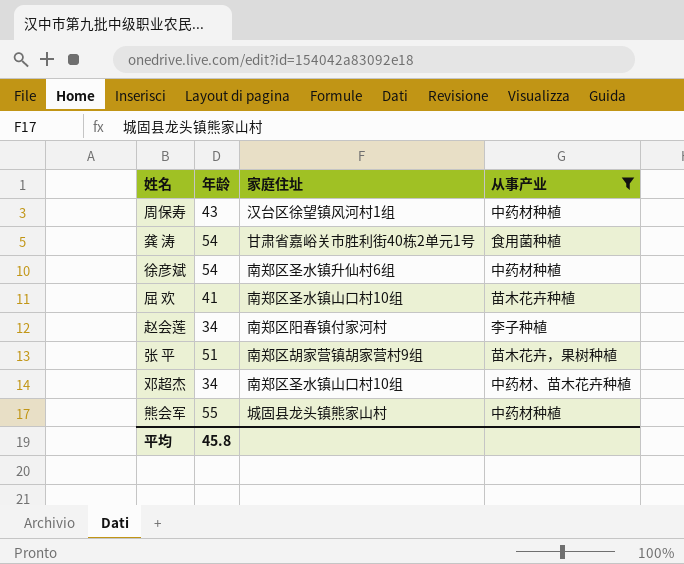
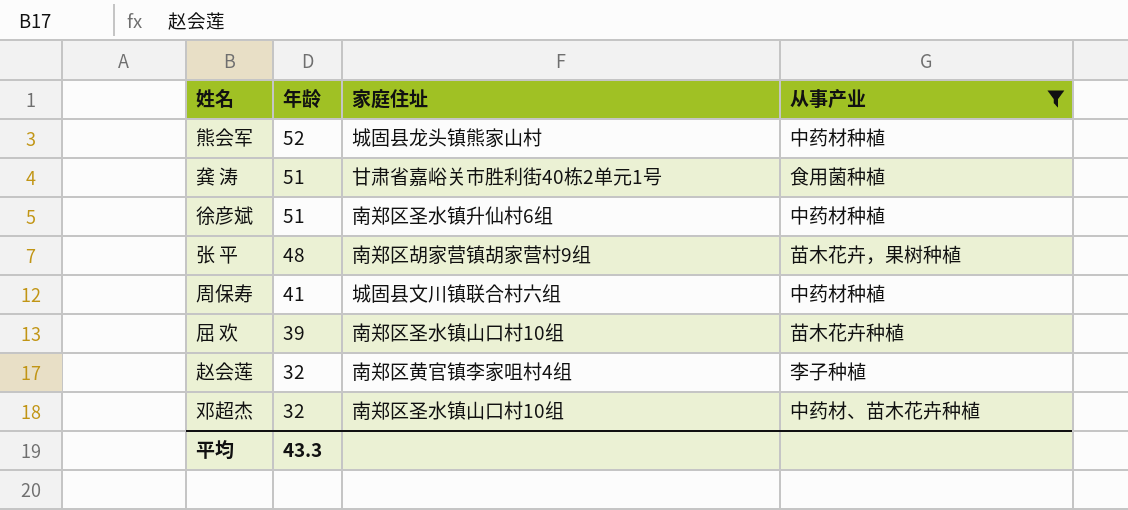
row order: none -> 年龄 descending
熊会军 | 年龄: 55 -> 52
龚 涛 | 年龄: 54 -> 51
徐彦斌 | 年龄: 54 -> 51
张 平 | 年龄: 51 -> 48
周保寿 | 年龄: 43 -> 41
周保寿 | 家庭住址: 汉台区徐望镇风河村1组 -> 城固县文川镇联合村六组
屈 欢 | 年龄: 41 -> 39
赵会莲 | 年龄: 34 -> 32
赵会莲 | 家庭住址: 南郑区阳春镇付家河村 -> 南郑区黄官镇李家咀村4组
邓超杰 | 年龄: 34 -> 32
平均 | 年龄: 45.8 -> 43.3

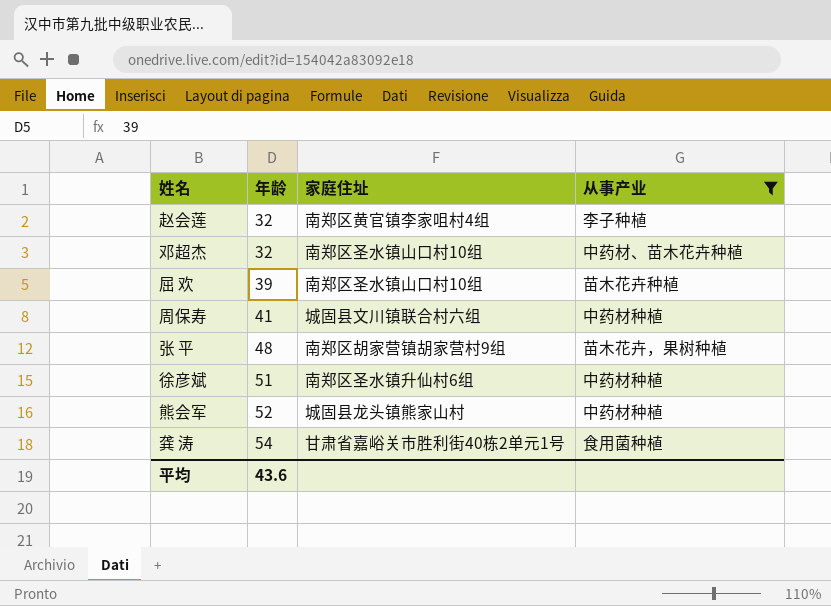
row order: 年龄 descending -> 年龄 ascending
龚 涛 | 年龄: 51 -> 54
平均 | 年龄: 43.3 -> 43.6

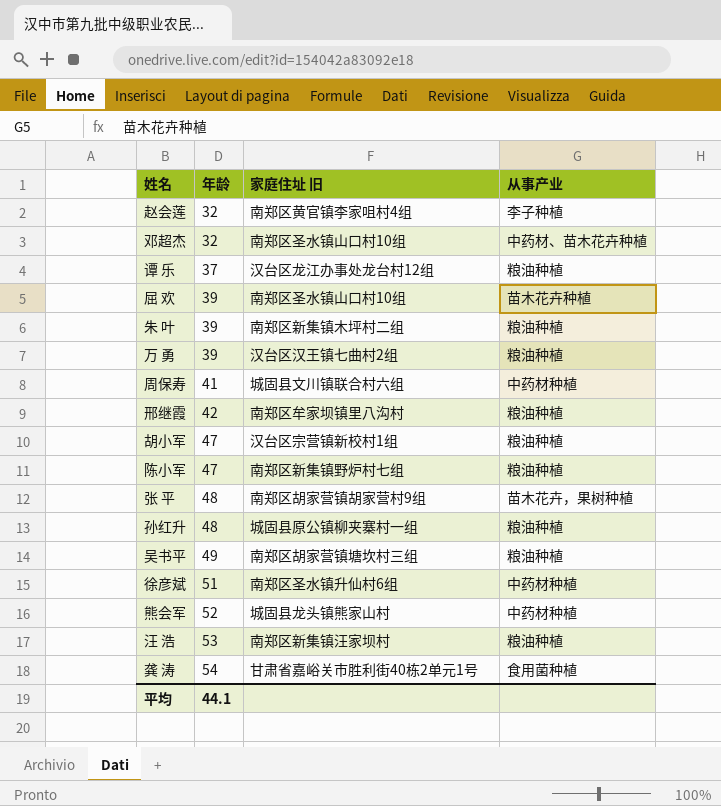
filter: 从事产业 != 粮油种植 -> none
column name: 家庭住址 -> 家庭住址 旧
平均 | 年龄: 43.6 -> 44.1

